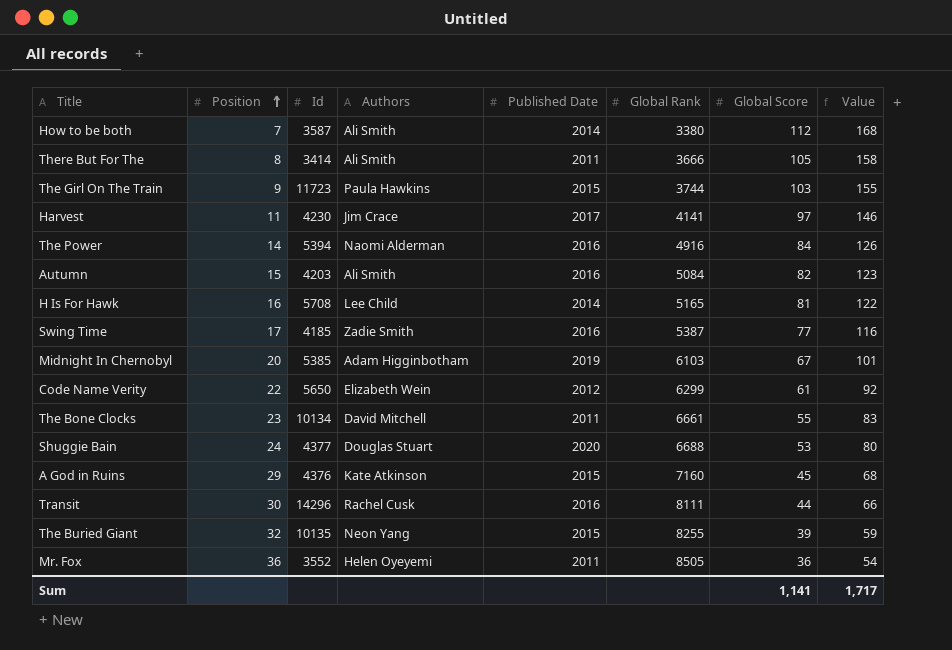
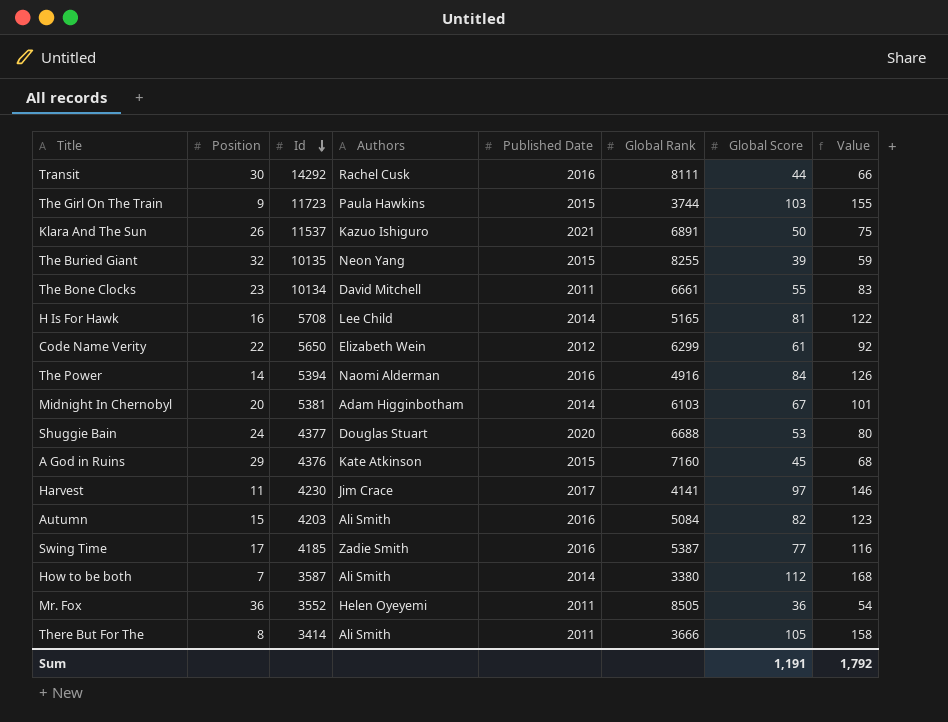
row order: Position ascending -> Id descending
Transit | Id: 14296 -> 14292
row Klara And The Sun: none -> 26 | 11537 | Kazuo Ishiguro | 2021 | 6891 | 50 | 75
Midnight In Chernobyl | Id: 5385 -> 5381
Midnight In Chernobyl | Published Date: 2019 -> 2014
Sum | Global Score: 1,141 -> 1,191
Sum | Value: 1,717 -> 1,792

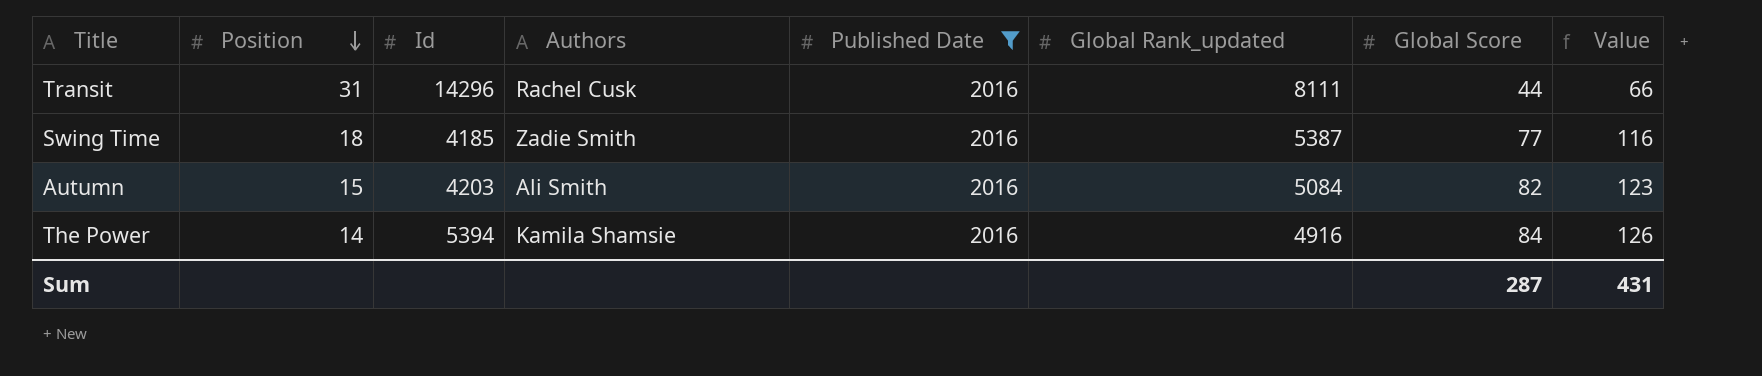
filter: none -> Published Date = 2016
row order: Id descending -> Position descending
column name: Global Rank -> Global Rank_updated
Transit | Position: 30 -> 31
Transit | Id: 14292 -> 14296
Swing Time | Position: 17 -> 18
The Power | Authors: Naomi Alderman -> Kamila Shamsie
Sum | Global Score: 1,191 -> 287
Sum | Value: 1,792 -> 431

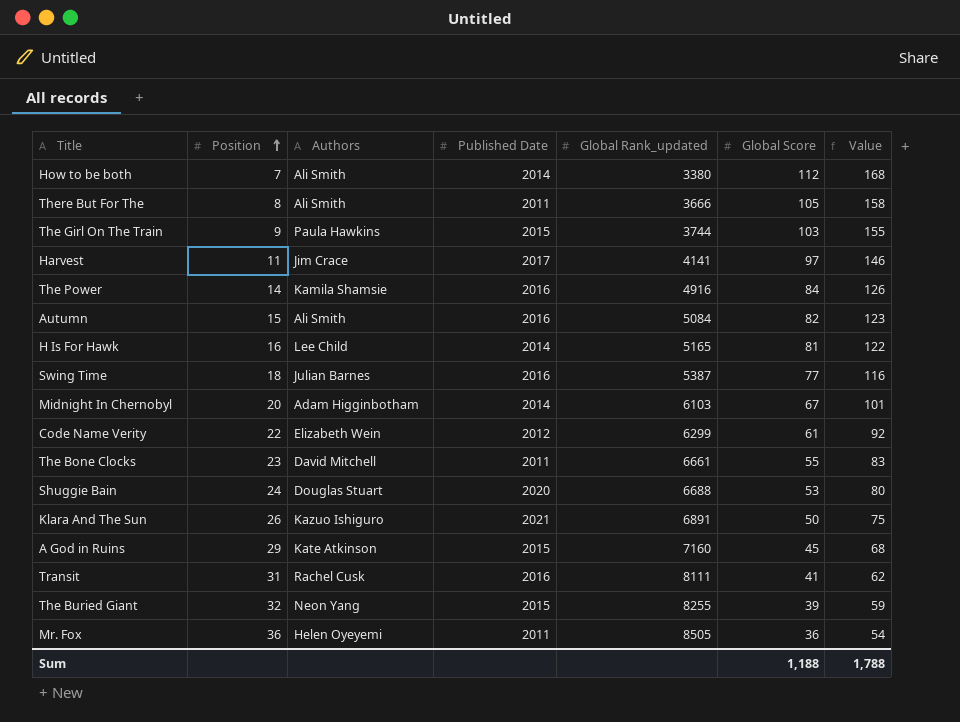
filter: Published Date = 2016 -> none
row order: Position descending -> Position ascending
column Id | position: 3 -> none
Swing Time | Authors: Zadie Smith -> Julian Barnes
Transit | Global Score: 44 -> 41
Transit | Value: 66 -> 62
Sum | Global Score: 287 -> 1,188
Sum | Value: 431 -> 1,788

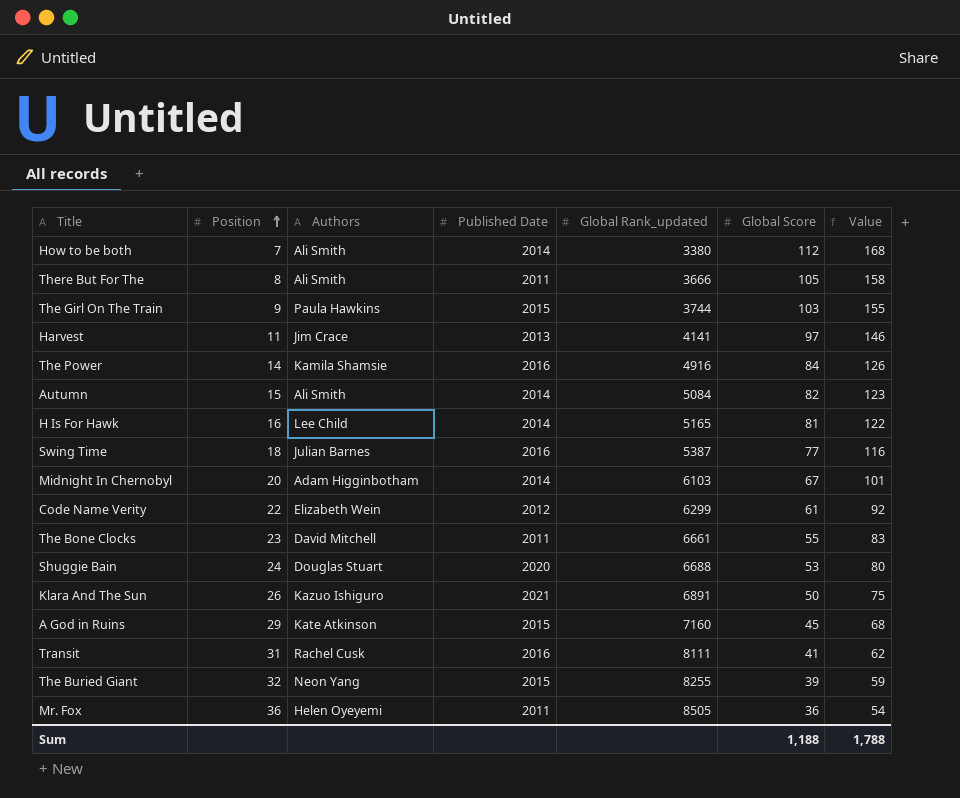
Harvest | Published Date: 2017 -> 2013
Autumn | Published Date: 2016 -> 2014

